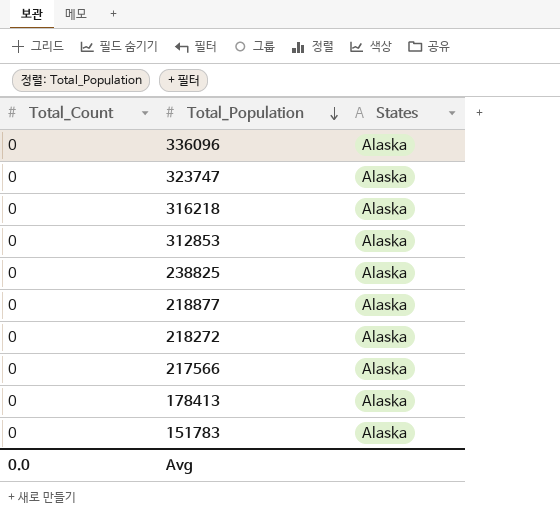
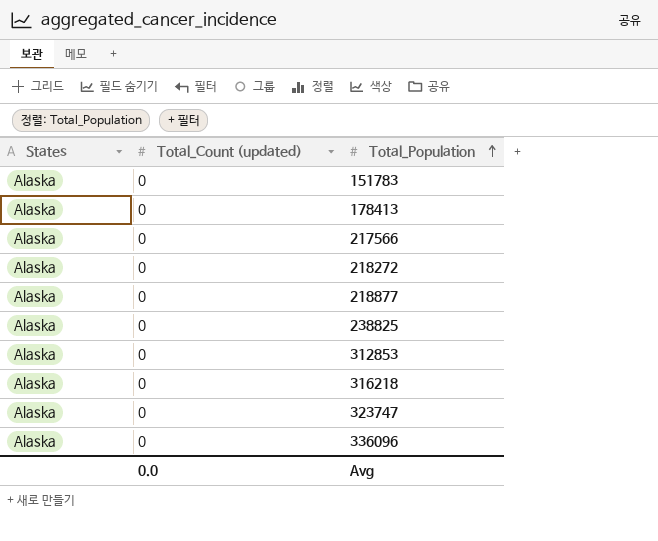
row order: Total_Population descending -> Total_Population ascending
column States | position: 3 -> 1
column name: Total_Count -> Total_Count (updated)

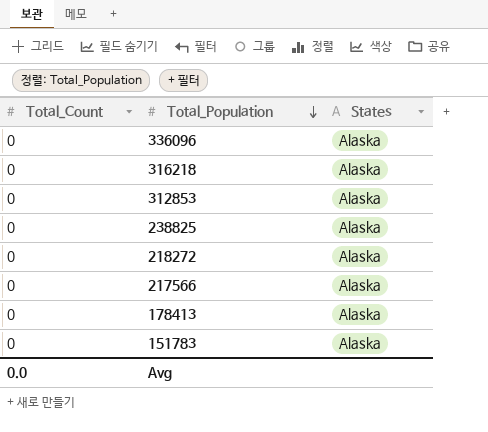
row order: Total_Population ascending -> Total_Population descending
column name: Total_Count (updated) -> Total_Count
column States | position: 1 -> 3
row 218877: Alaska | 0 -> none
row 323747: Alaska | 0 -> none

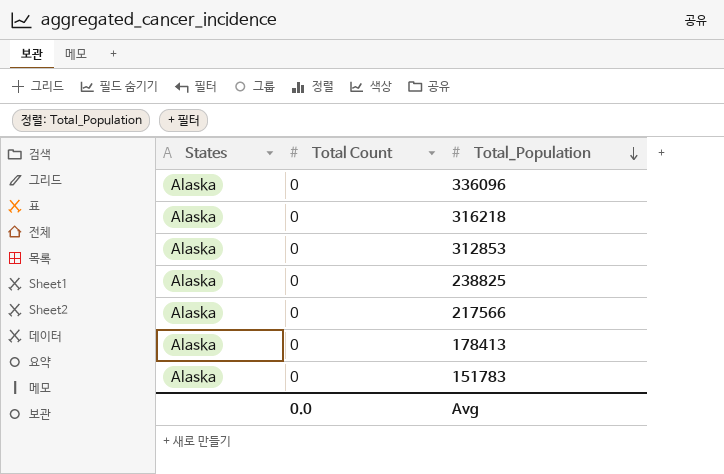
column States | position: 3 -> 1
column name: Total_Count -> Total Count
row 218272: 0 | Alaska -> none

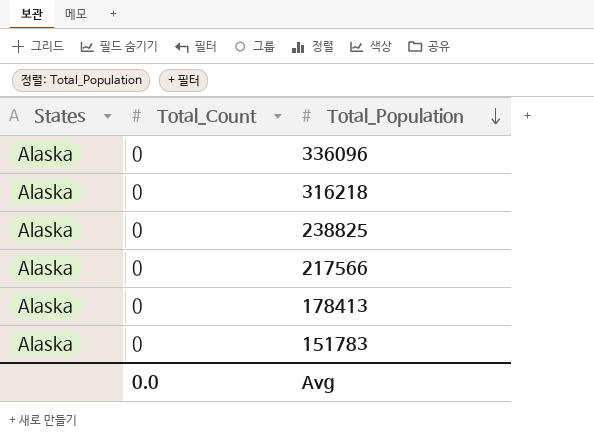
column name: Total Count -> Total_Count
row 312853: Alaska | 0 -> none

